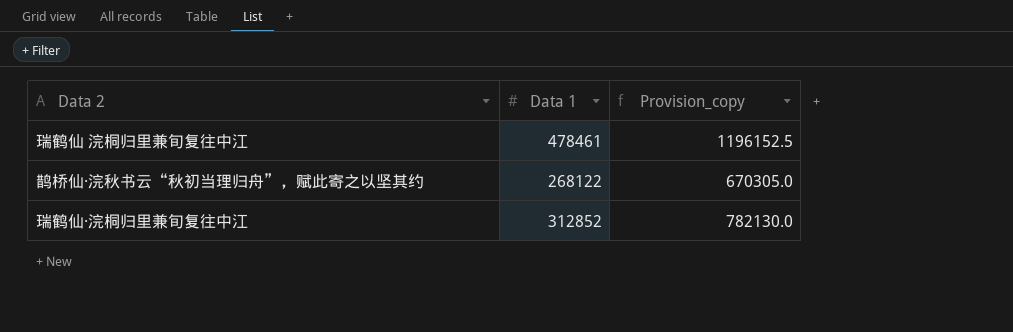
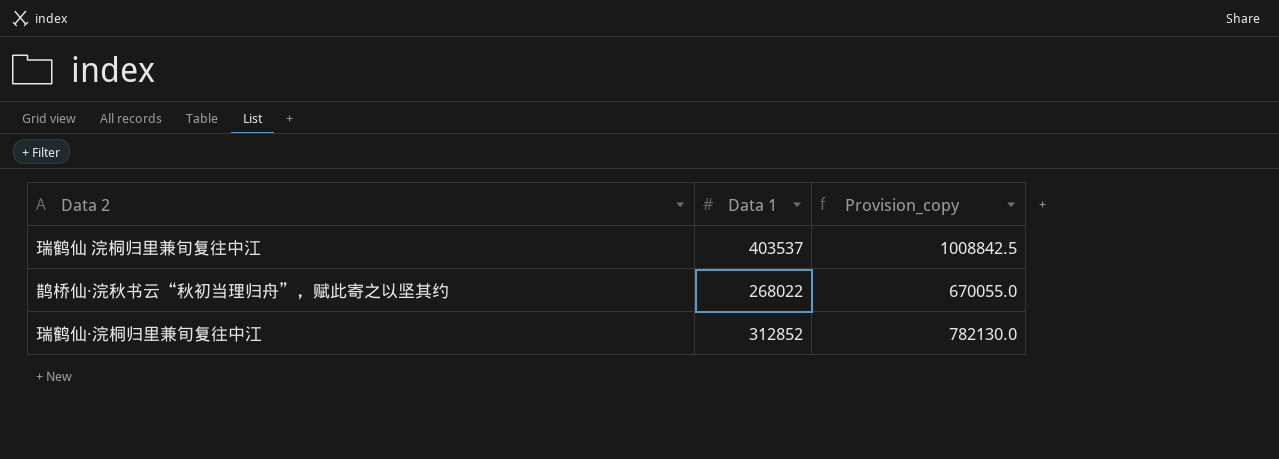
瑞鹤仙 浣桐归里兼旬复往中江 | Data 1: 478461 -> 403537
瑞鹤仙 浣桐归里兼旬复往中江 | Provision_copy: 1196152.5 -> 1008842.5
鹊桥仙·浣秋书云“秋初当理归舟”，赋此寄之以坚其约 | Data 1: 268122 -> 268022
鹊桥仙·浣秋书云“秋初当理归舟”，赋此寄之以坚其约 | Provision_copy: 670305.0 -> 670055.0

